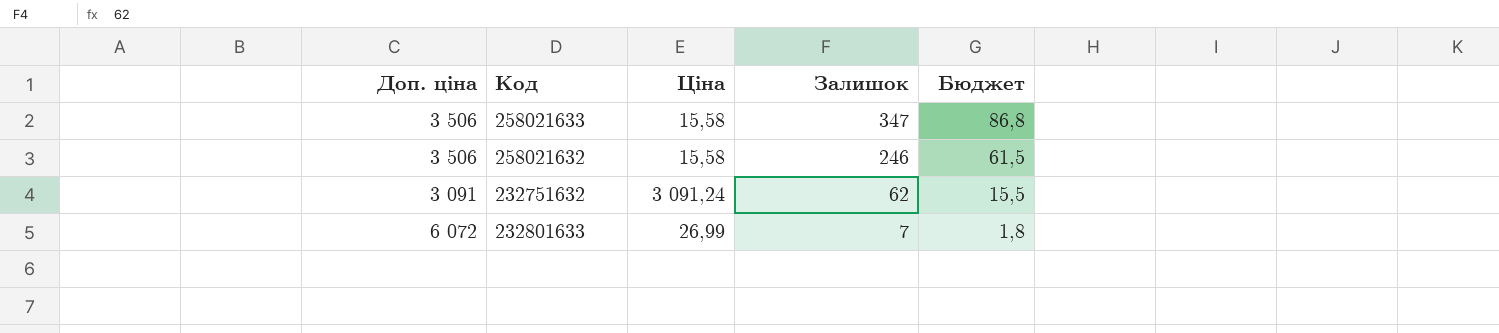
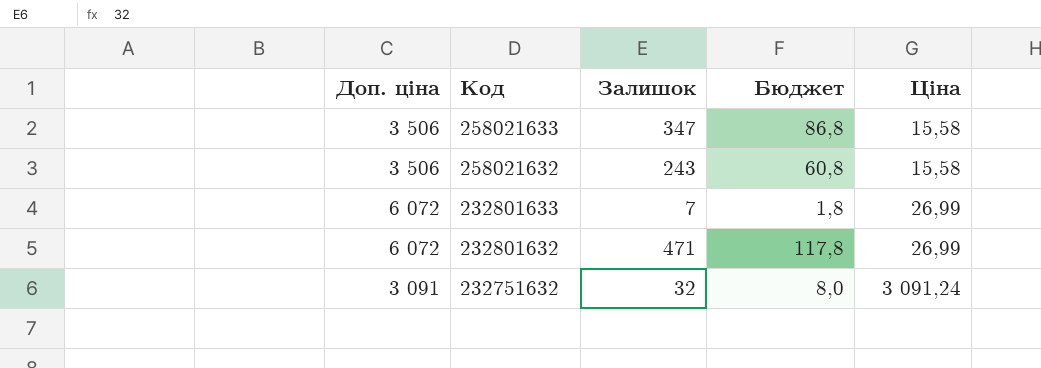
row order: Залишок descending -> Код descending
column Ціна | position: 3 -> 5
258021632 | Залишок: 246 -> 243
258021632 | Бюджет: 61,5 -> 60,8
row 232801632: none -> 6 072 | 471 | 117,8 | 26,99
232751632 | Залишок: 62 -> 32
232751632 | Бюджет: 15,5 -> 8,0

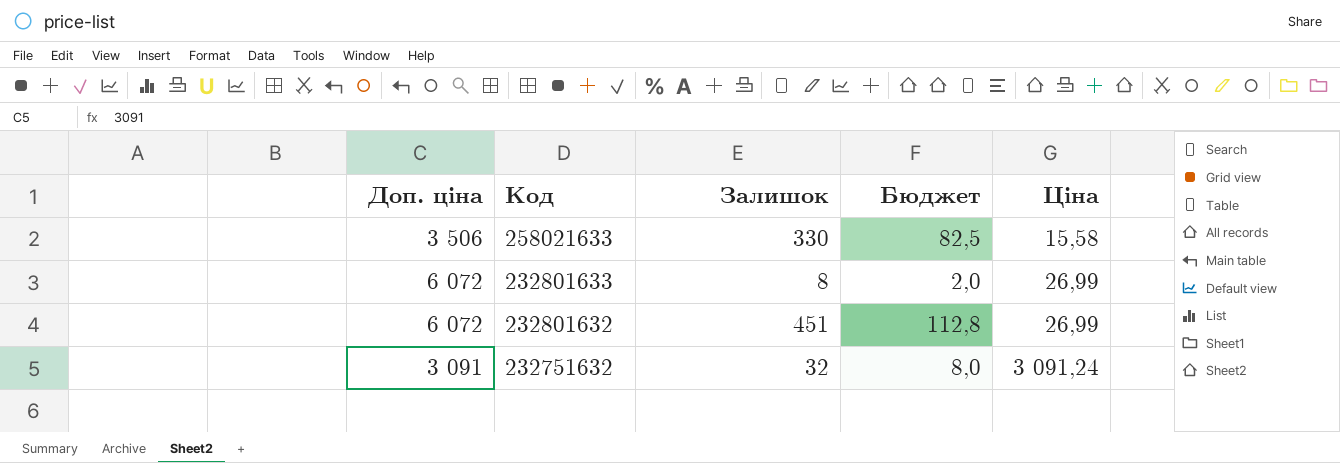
row 258021632: 3 506 | 243 | 60,8 | 15,58 -> none
258021633 | Залишок: 347 -> 330
258021633 | Бюджет: 86,8 -> 82,5
232801633 | Залишок: 7 -> 8
232801633 | Бюджет: 1,8 -> 2,0
232801632 | Залишок: 471 -> 451
232801632 | Бюджет: 117,8 -> 112,8

